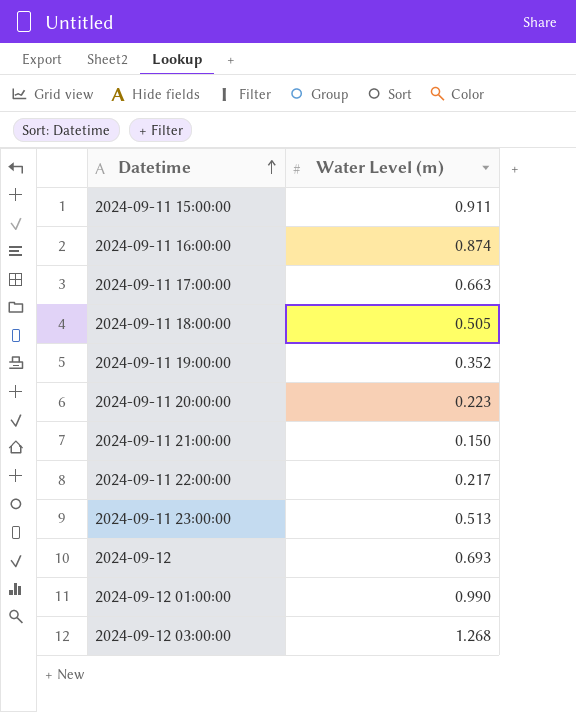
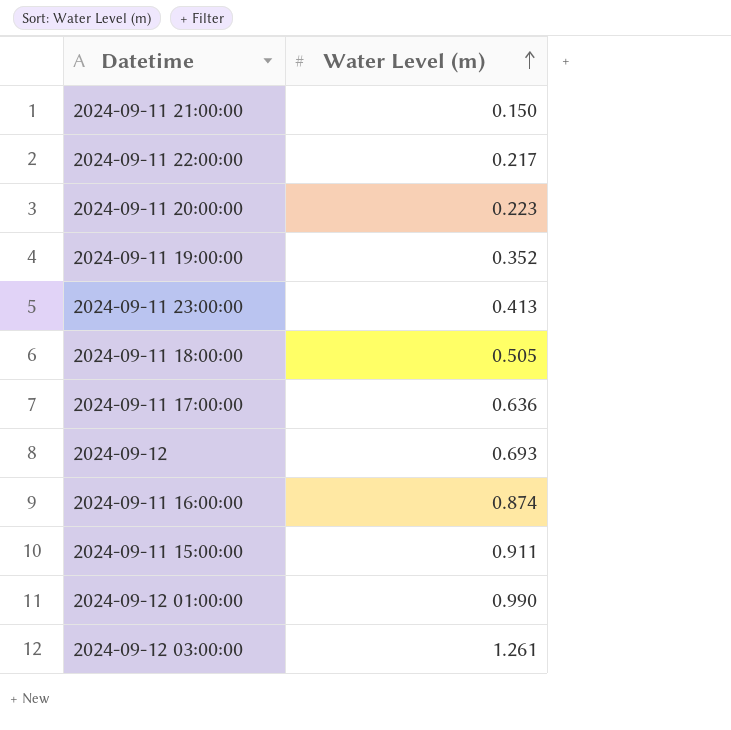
row order: Datetime ascending -> Water Level (m) ascending
2024-09-11 23:00:00 | Water Level (m): 0.513 -> 0.413
2024-09-11 17:00:00 | Water Level (m): 0.663 -> 0.636
2024-09-12 03:00:00 | Water Level (m): 1.268 -> 1.261

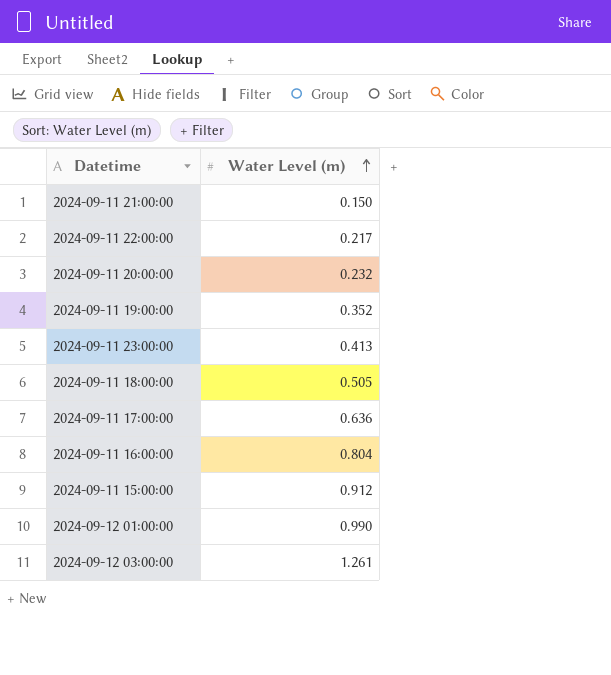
row 2024-09-12: 0.693 -> none
2024-09-11 20:00:00 | Water Level (m): 0.223 -> 0.232
2024-09-11 16:00:00 | Water Level (m): 0.874 -> 0.804
2024-09-11 15:00:00 | Water Level (m): 0.911 -> 0.912

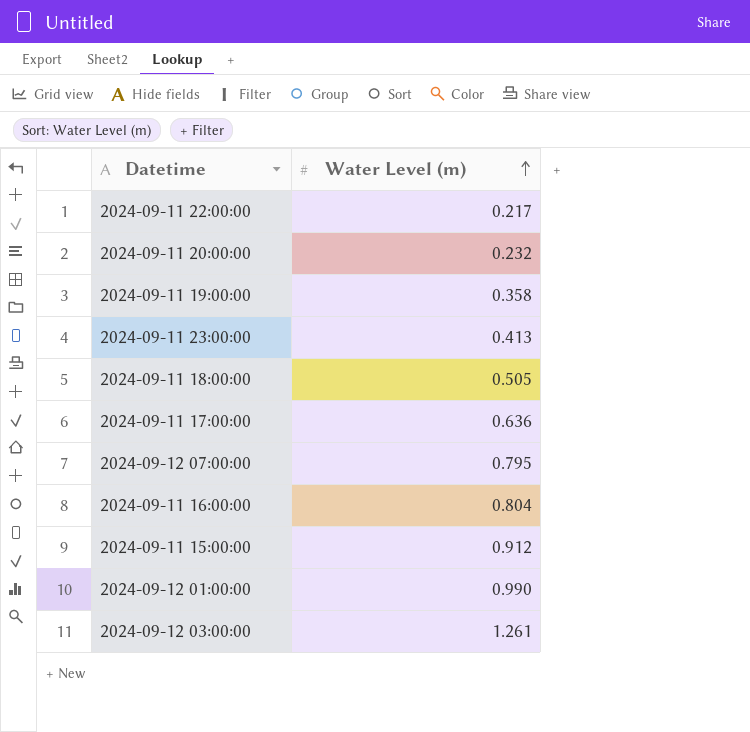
row 2024-09-11 21:00:00: 0.150 -> none
2024-09-11 19:00:00 | Water Level (m): 0.352 -> 0.358
row 2024-09-12 07:00:00: none -> 0.795

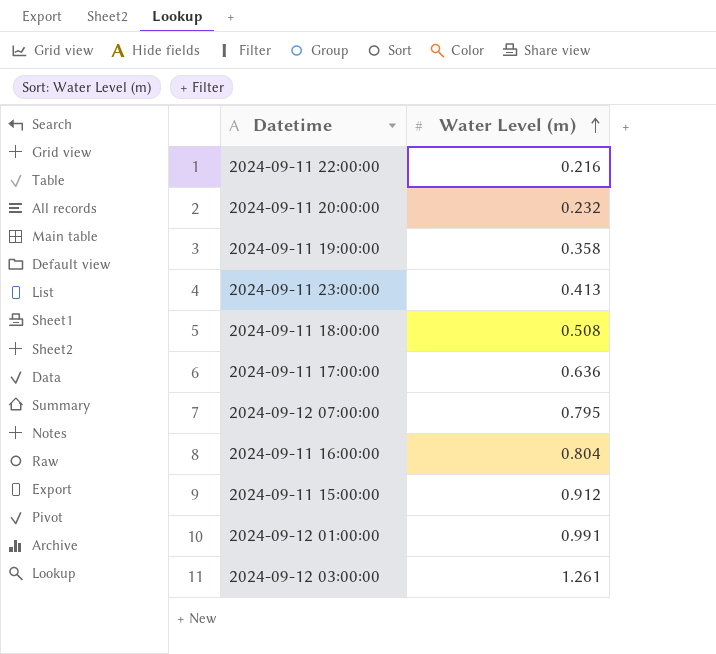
2024-09-11 22:00:00 | Water Level (m): 0.217 -> 0.216
2024-09-11 18:00:00 | Water Level (m): 0.505 -> 0.508
2024-09-12 01:00:00 | Water Level (m): 0.990 -> 0.991

